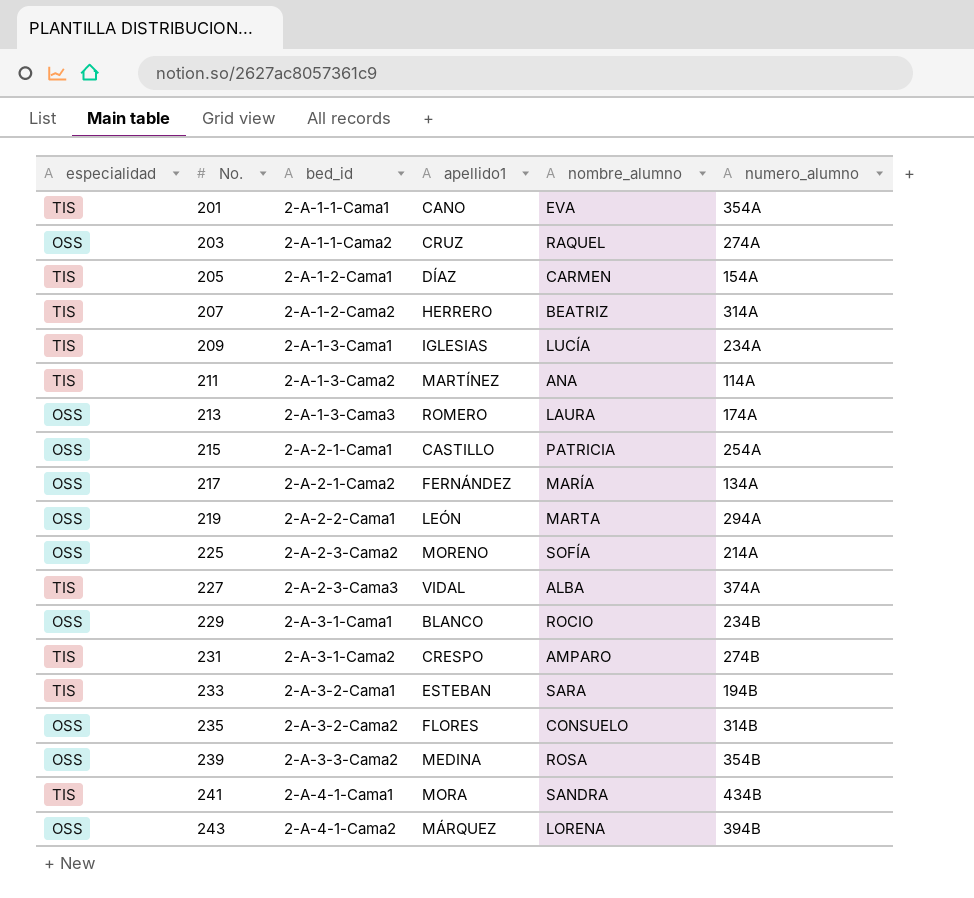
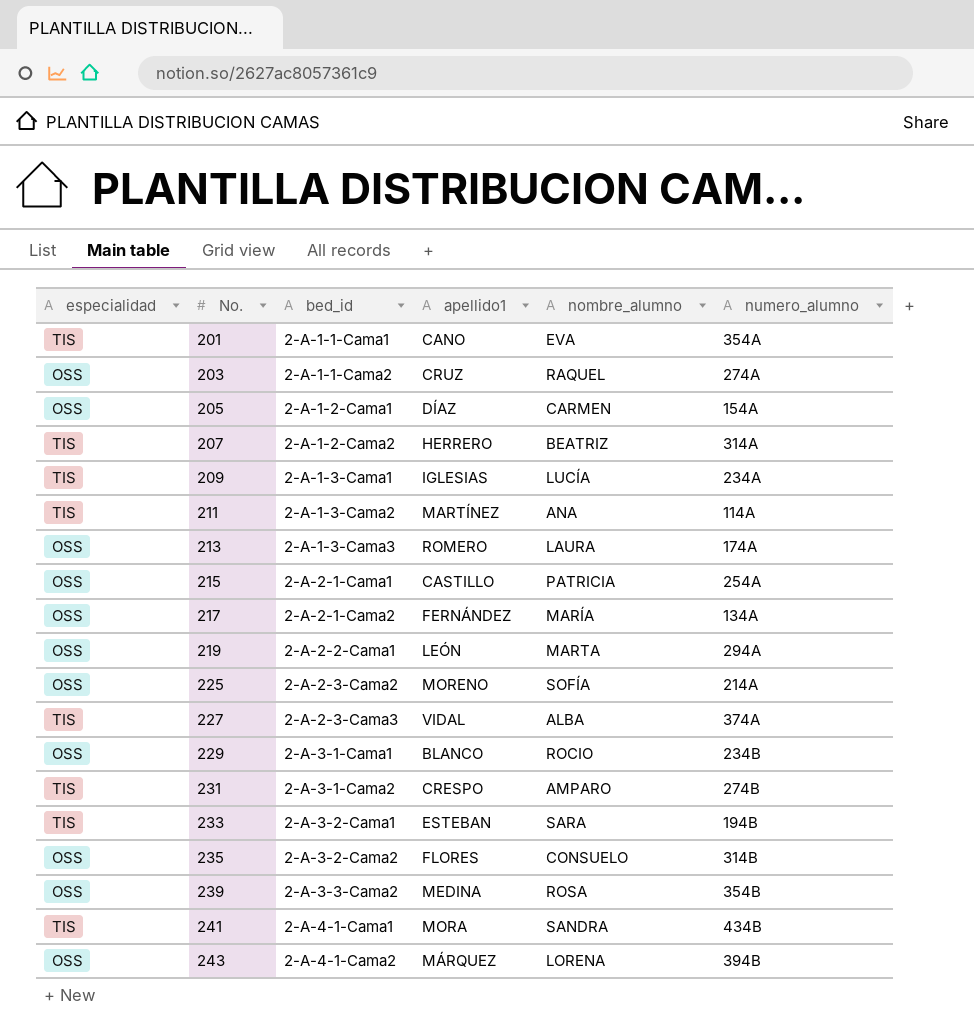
205 | especialidad: TIS -> OSS

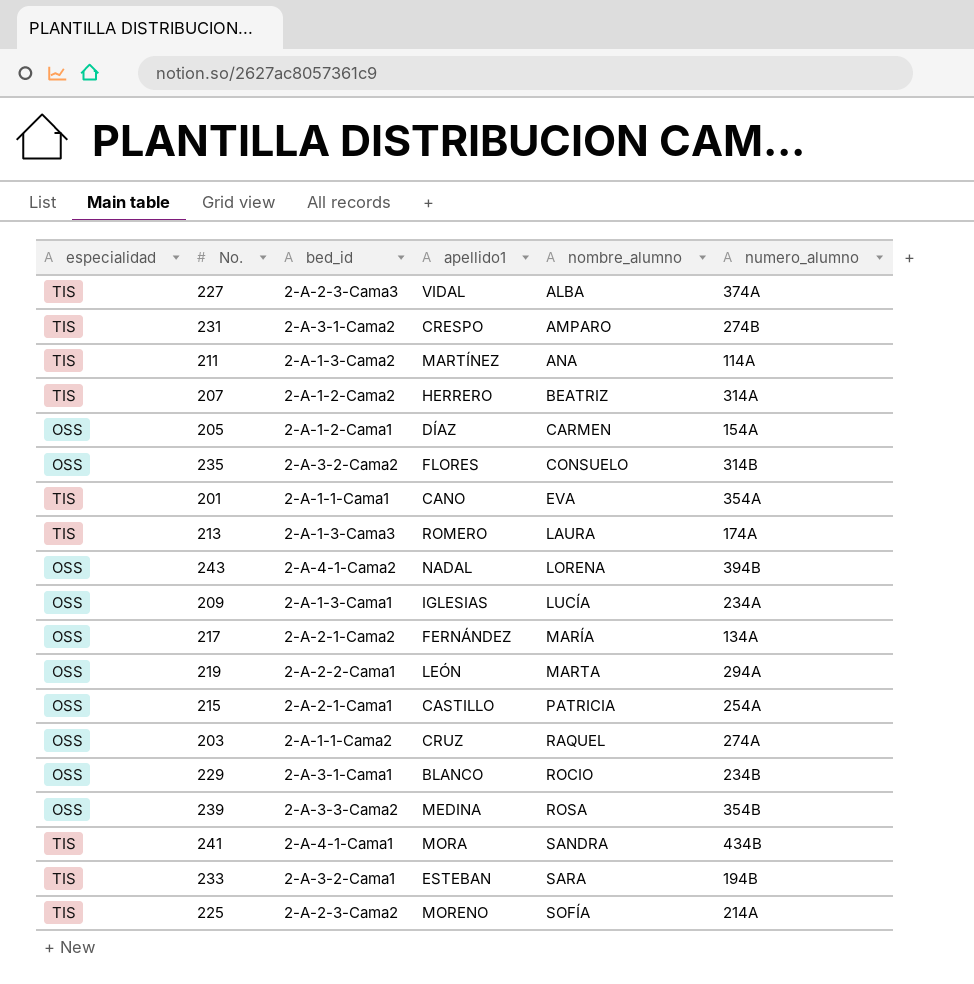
row order: No. ascending -> nombre_alumno ascending
213 | especialidad: OSS -> TIS
243 | apellido1: MÁRQUEZ -> NADAL
209 | especialidad: TIS -> OSS
225 | especialidad: OSS -> TIS

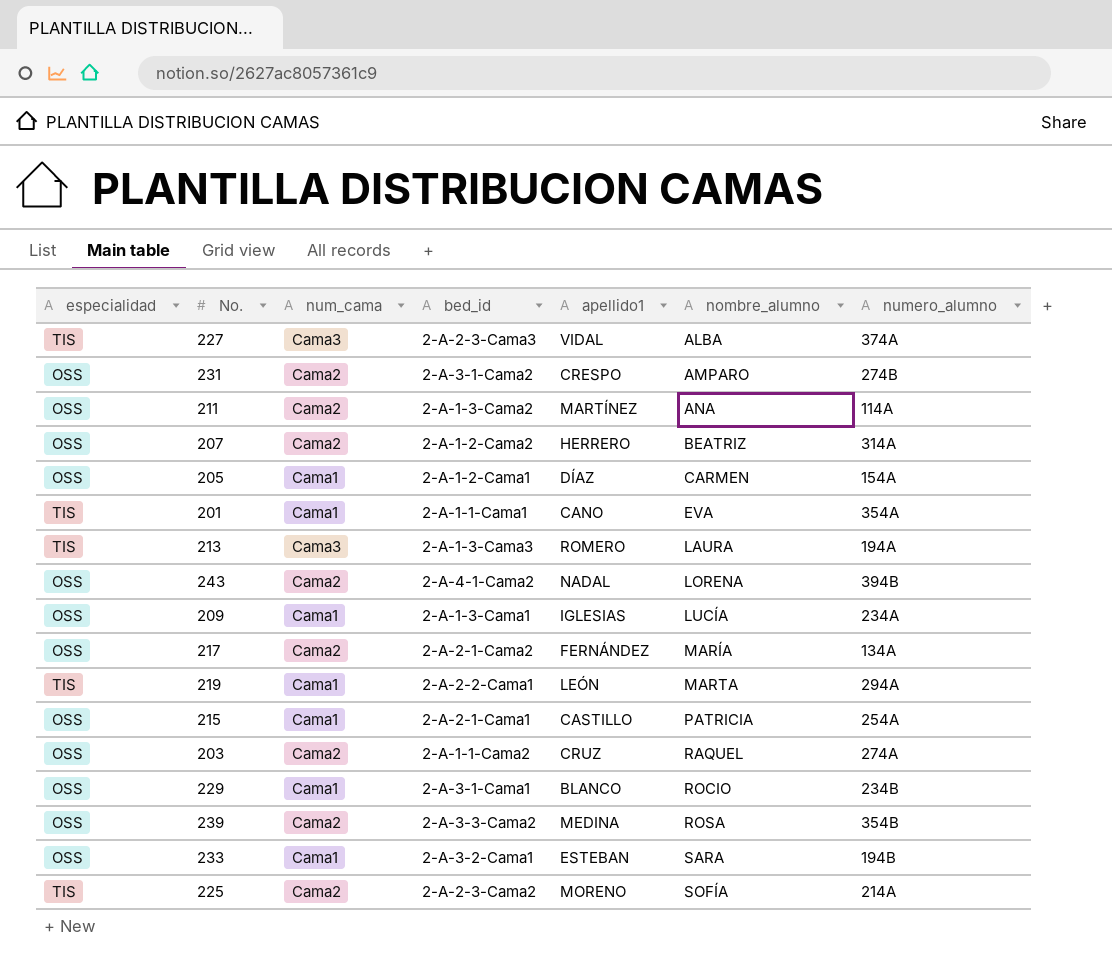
column num_cama | position: none -> 3
row 235: OSS | 2-A-3-2-Cama2 | FLORES | CONSUELO | 314B -> none
row 241: TIS | 2-A-4-1-Cama1 | MORA | SANDRA | 434B -> none
231 | especialidad: TIS -> OSS
211 | especialidad: TIS -> OSS
207 | especialidad: TIS -> OSS
213 | numero_alumno: 174A -> 194A
219 | especialidad: OSS -> TIS
233 | especialidad: TIS -> OSS

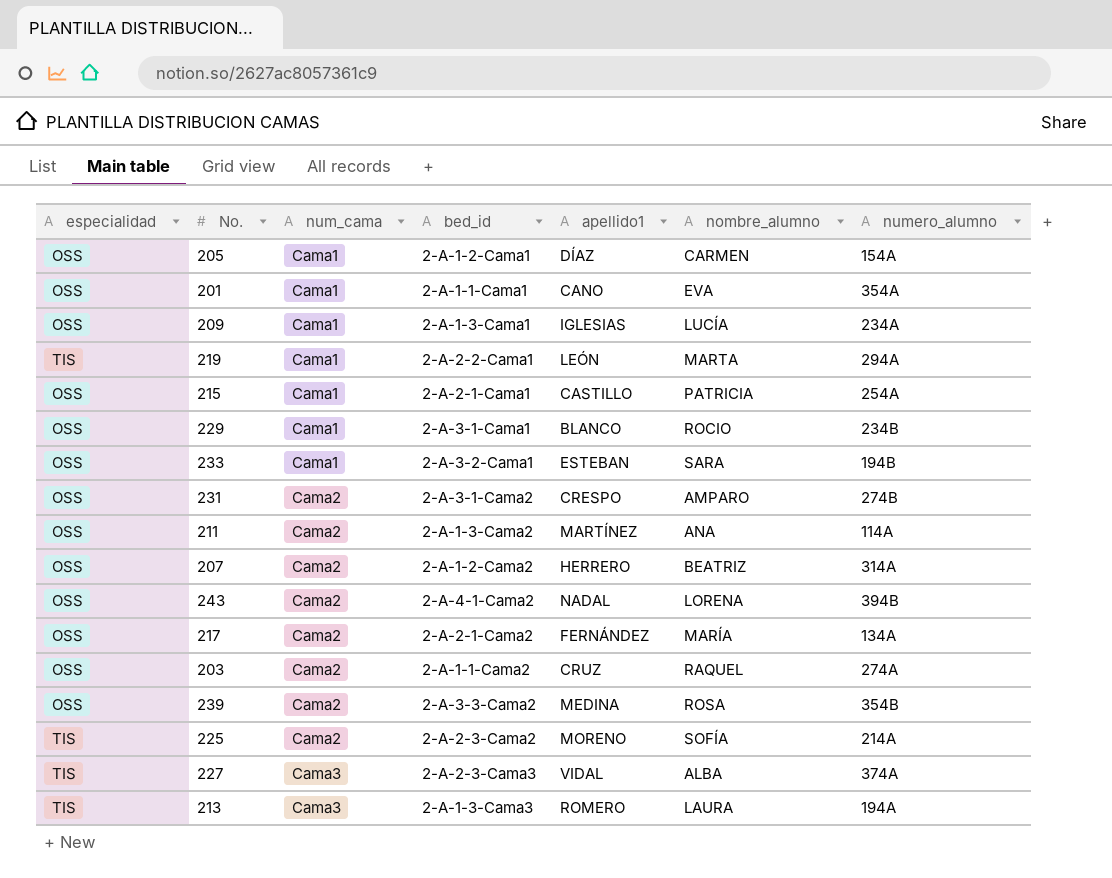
row order: nombre_alumno ascending -> num_cama ascending
201 | especialidad: TIS -> OSS

